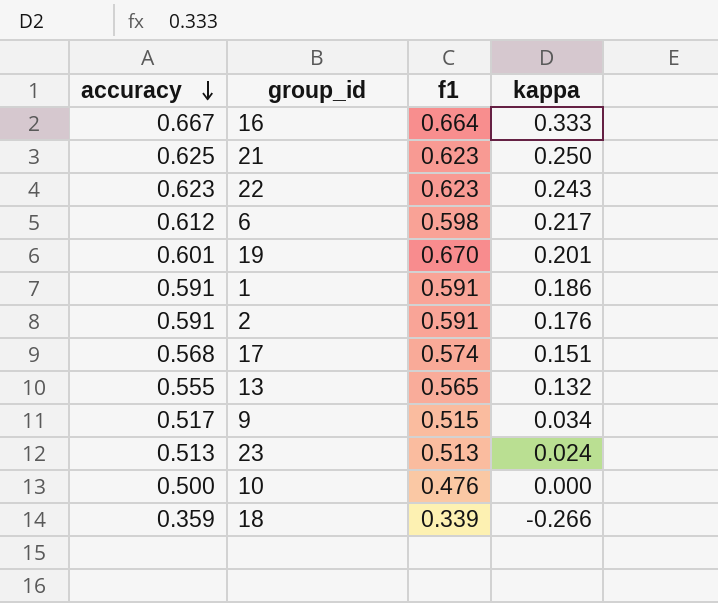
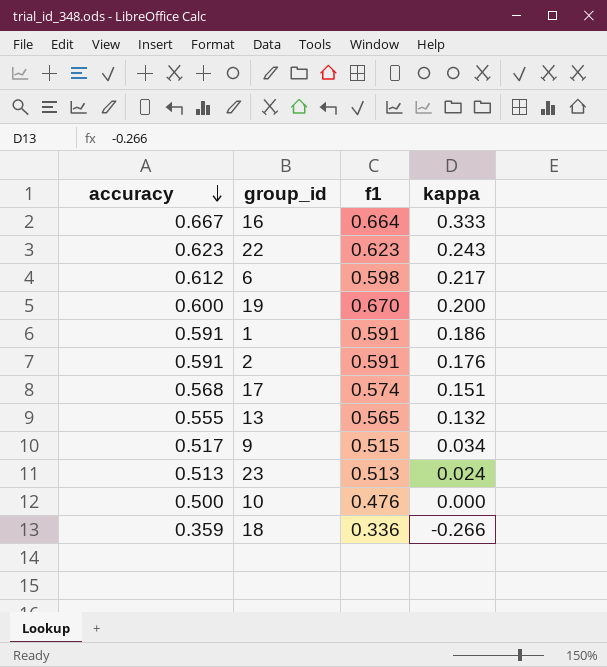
row 21: 0.625 | 0.623 | 0.250 -> none
19 | accuracy: 0.601 -> 0.600
19 | kappa: 0.201 -> 0.200
18 | f1: 0.339 -> 0.336

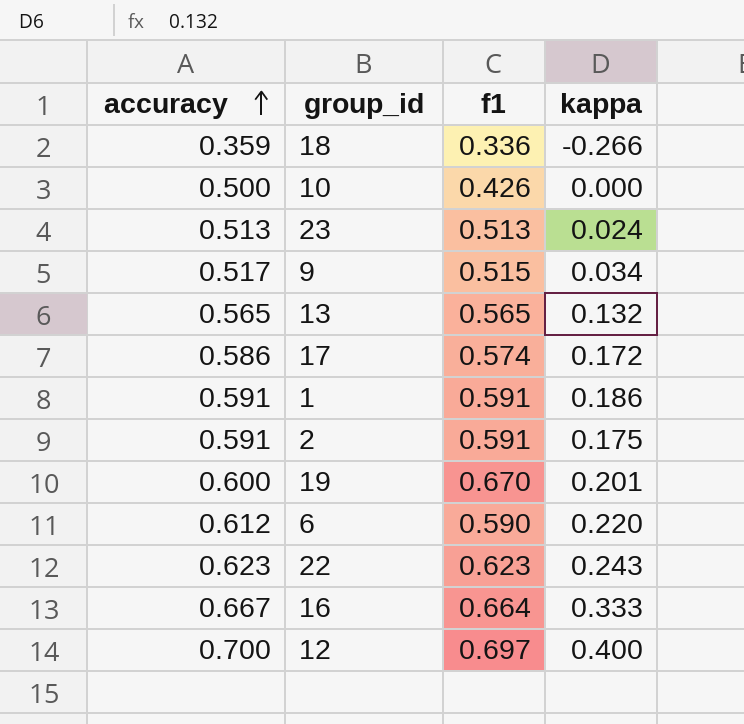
row order: accuracy descending -> accuracy ascending
10 | f1: 0.476 -> 0.426
13 | accuracy: 0.555 -> 0.565
17 | accuracy: 0.568 -> 0.586
17 | kappa: 0.151 -> 0.172
2 | kappa: 0.176 -> 0.175
19 | kappa: 0.200 -> 0.201
6 | f1: 0.598 -> 0.590
6 | kappa: 0.217 -> 0.220
row 12: none -> 0.700 | 0.697 | 0.400

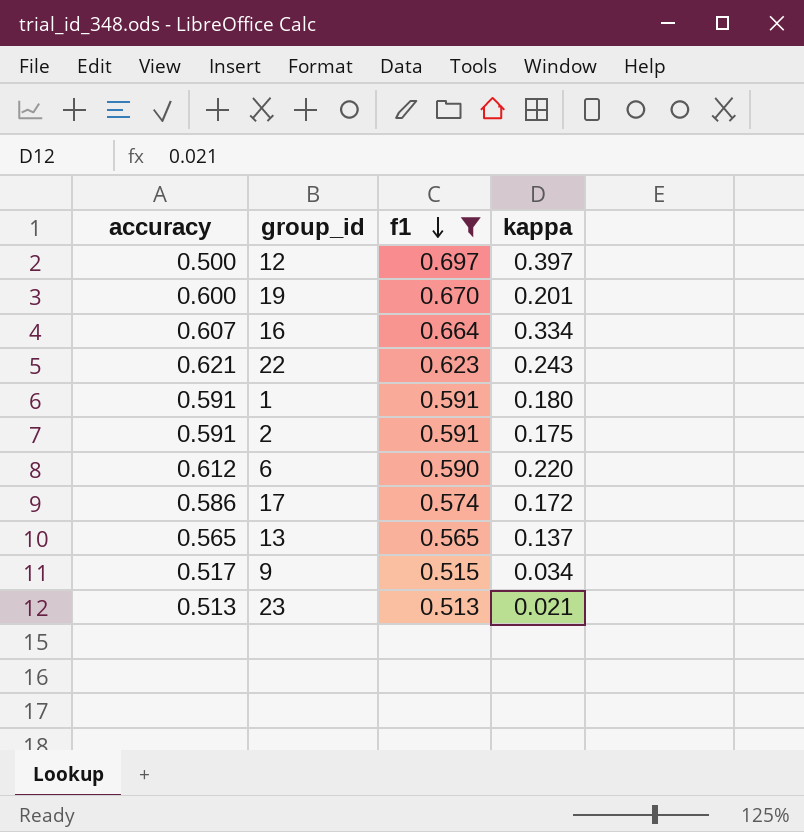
filter: none -> f1 >= 0.513
row order: accuracy ascending -> f1 descending
12 | accuracy: 0.700 -> 0.500
12 | kappa: 0.400 -> 0.397
16 | accuracy: 0.667 -> 0.607
16 | kappa: 0.333 -> 0.334
22 | accuracy: 0.623 -> 0.621
1 | kappa: 0.186 -> 0.180
13 | kappa: 0.132 -> 0.137
23 | kappa: 0.024 -> 0.021

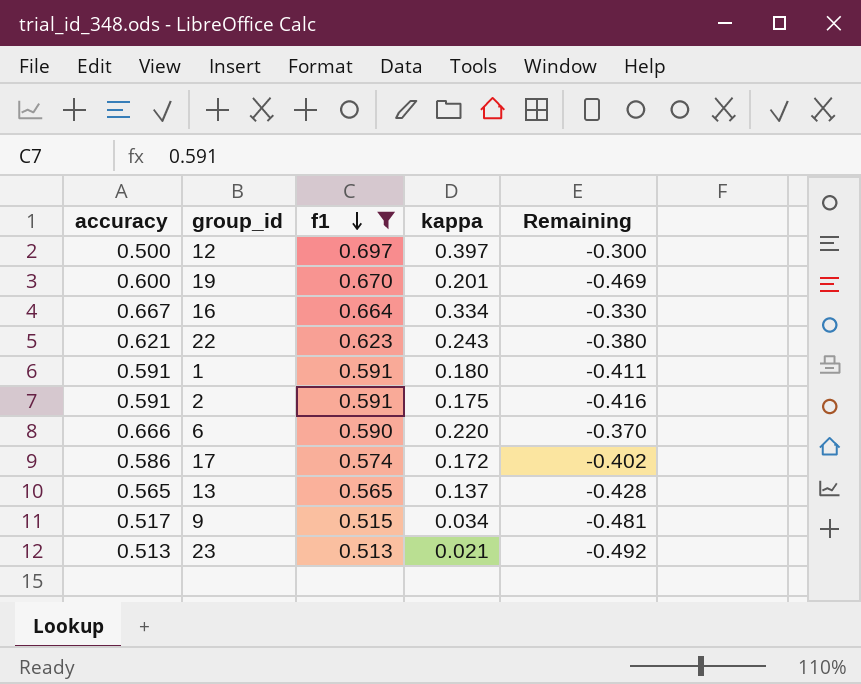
column Remaining | formula: none -> [kappa] - [f1]
16 | accuracy: 0.607 -> 0.667
6 | accuracy: 0.612 -> 0.666

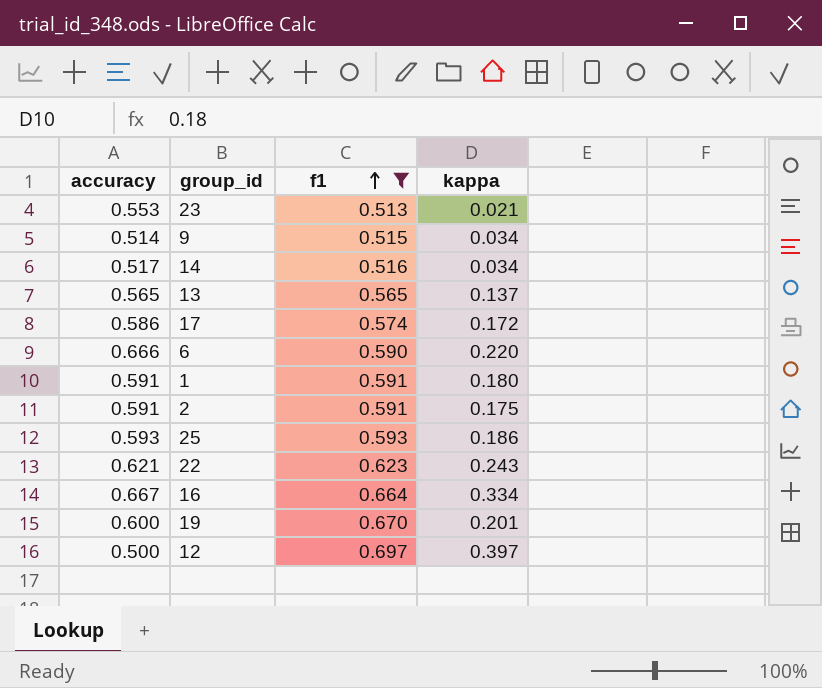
row order: f1 descending -> f1 ascending
column Remaining | formula: [kappa] - [f1] -> none
23 | accuracy: 0.513 -> 0.553
9 | accuracy: 0.517 -> 0.514
row 14: none -> 0.517 | 0.516 | 0.034
row 25: none -> 0.593 | 0.593 | 0.186

